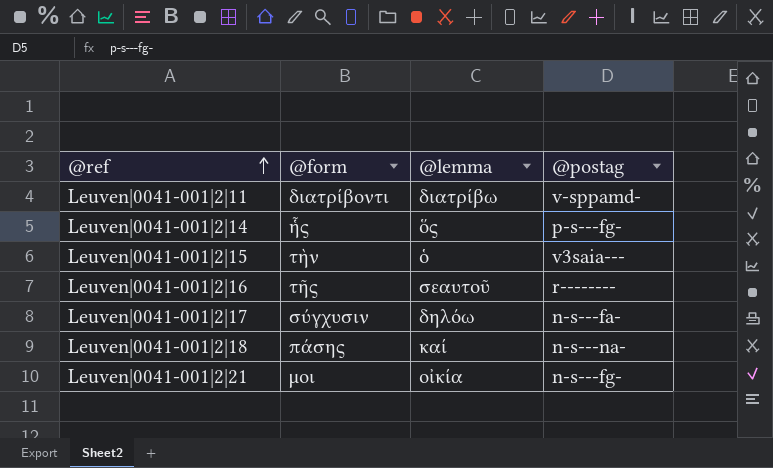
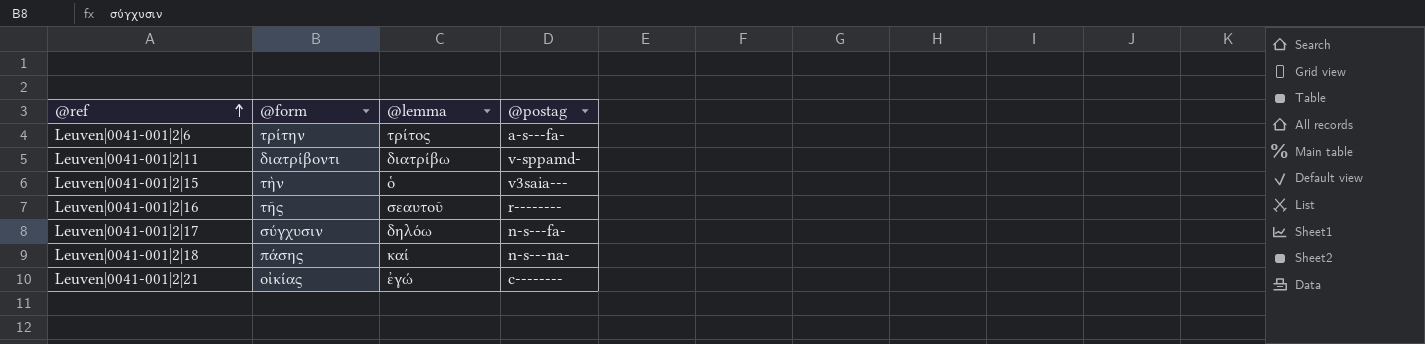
row Leuven|0041-001|2|14: ἧς | ὅς | p-s---fg- -> none
row Leuven|0041-001|2|6: none -> τρίτην | τρίτος | a-s---fa-
Leuven|0041-001|2|21 | @form: μοι -> οἰκίας
Leuven|0041-001|2|21 | @lemma: οἰκία -> ἐγώ
Leuven|0041-001|2|21 | @postag: n-s---fg- -> c--------

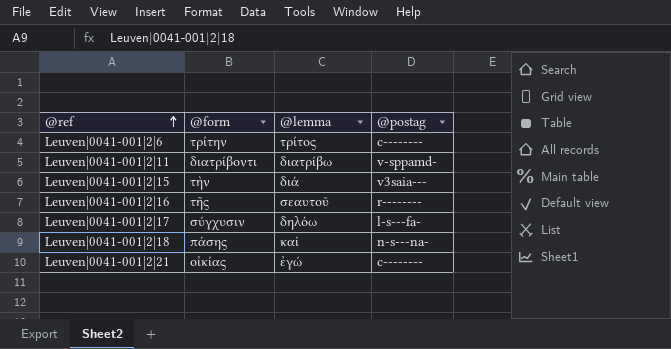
Leuven|0041-001|2|6 | @postag: a-s---fa- -> c--------
Leuven|0041-001|2|15 | @lemma: ὁ -> διά
Leuven|0041-001|2|17 | @postag: n-s---fa- -> l-s---fa-

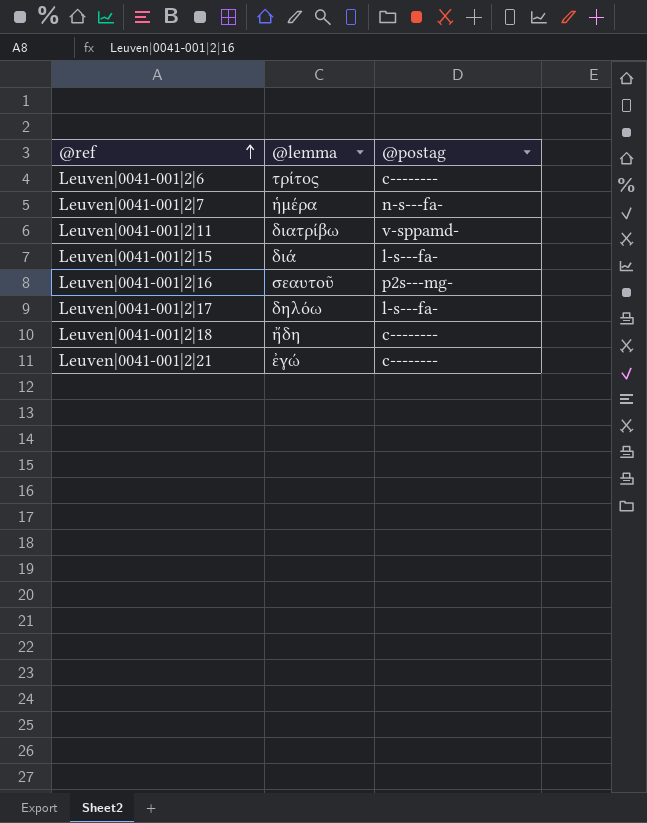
column @form | position: 2 -> none
row Leuven|0041-001|2|7: none -> ἡμέρα | n-s---fa-
Leuven|0041-001|2|15 | @postag: v3saia--- -> l-s---fa-
Leuven|0041-001|2|16 | @postag: r-------- -> p2s---mg-
Leuven|0041-001|2|18 | @lemma: καί -> ἤδη
Leuven|0041-001|2|18 | @postag: n-s---na- -> c--------

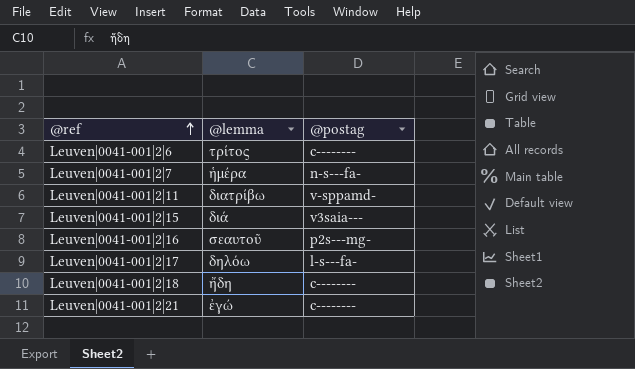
Leuven|0041-001|2|15 | @postag: l-s---fa- -> v3saia---

